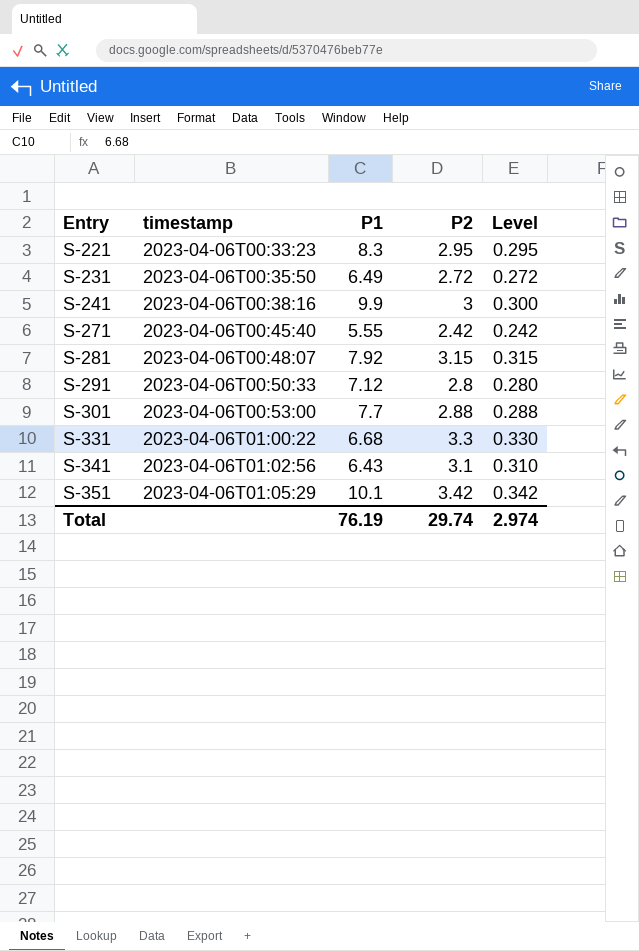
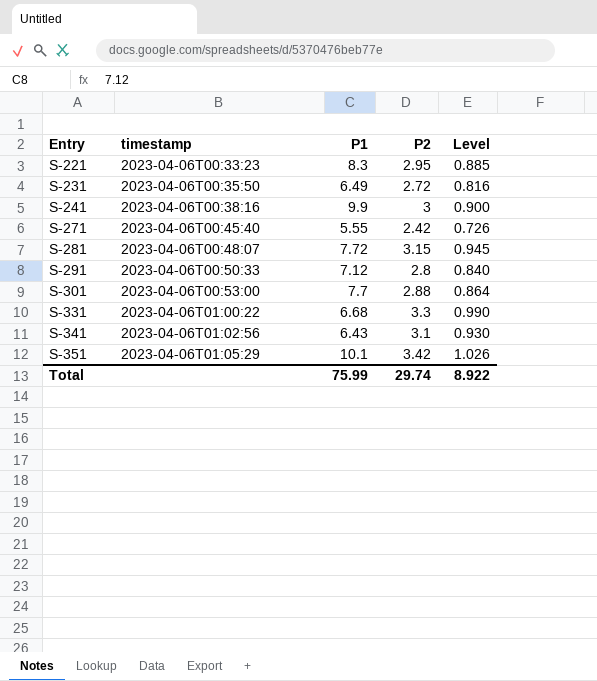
column Level | formula: [P2] * 0.1 -> [P2] * 0.3
S-281 | P1: 7.92 -> 7.72
Total | P1: 76.19 -> 75.99
Total | Level: 2.974 -> 8.922

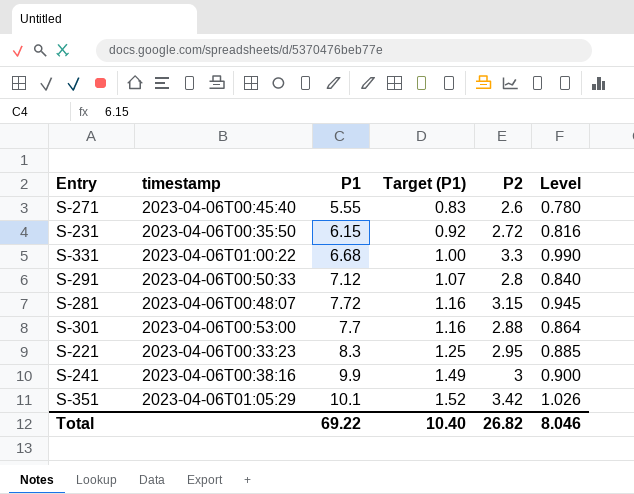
row order: Entry ascending -> Target (P1) ascending
column Target (P1) | formula: none -> [P1] * 0.15
row S-341: 2023-04-06T01:02:56 | 6.43 | 3.1 | 0.930 -> none
S-271 | P2: 2.42 -> 2.6
S-271 | Level: 0.726 -> 0.780
S-231 | P1: 6.49 -> 6.15
Total | P1: 75.99 -> 69.22
Total | P2: 29.74 -> 26.82
Total | Level: 8.922 -> 8.046

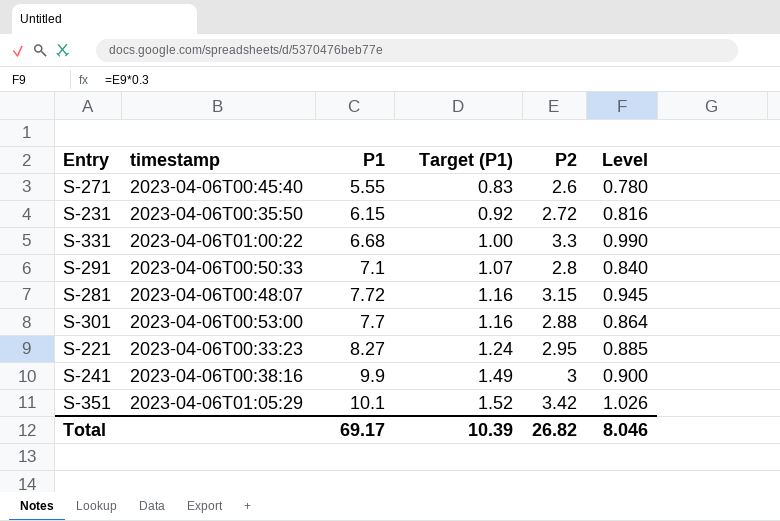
S-291 | P1: 7.12 -> 7.1
S-221 | P1: 8.3 -> 8.27
S-221 | Target (P1): 1.25 -> 1.24
Total | P1: 69.22 -> 69.17
Total | Target (P1): 10.40 -> 10.39

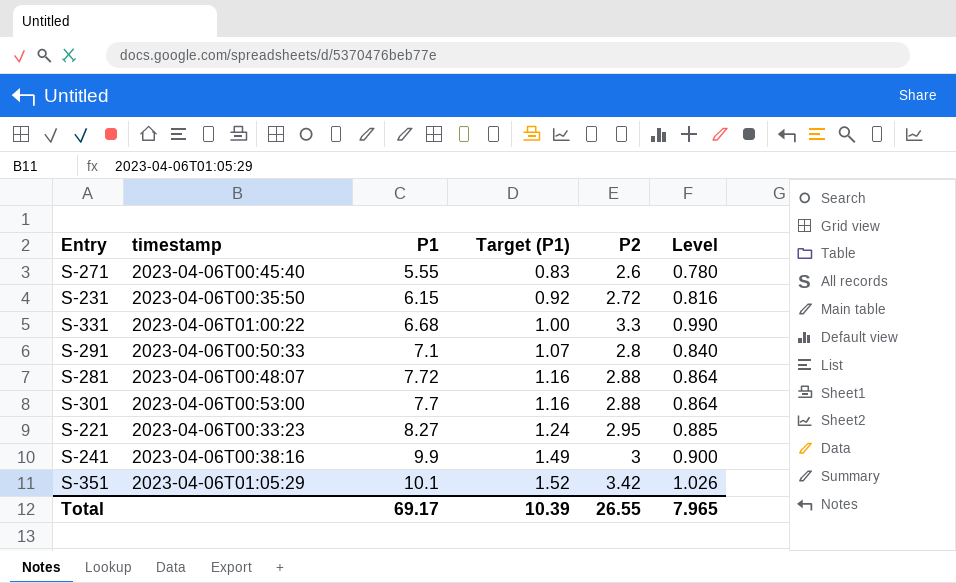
S-281 | P2: 3.15 -> 2.88
S-281 | Level: 0.945 -> 0.864
Total | P2: 26.82 -> 26.55
Total | Level: 8.046 -> 7.965

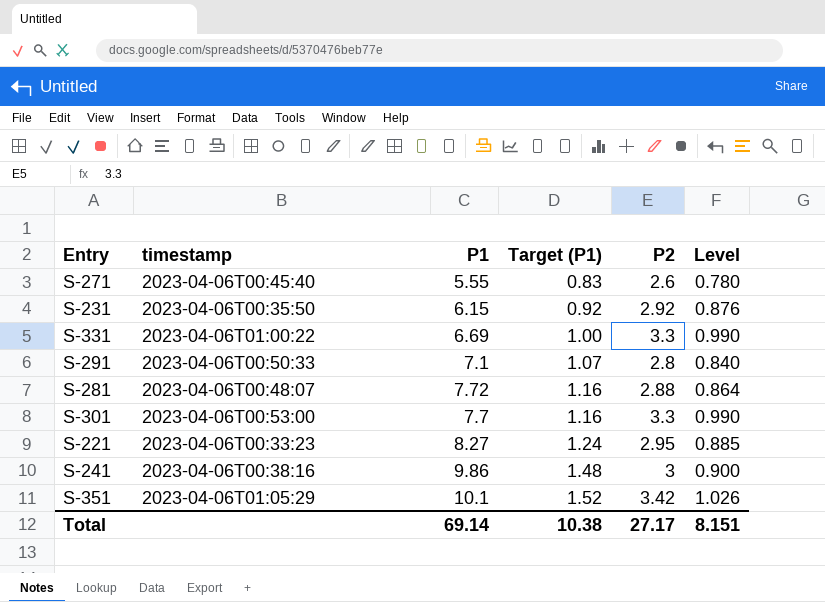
S-231 | P2: 2.72 -> 2.92
S-231 | Level: 0.816 -> 0.876
S-331 | P1: 6.68 -> 6.69
S-301 | P2: 2.88 -> 3.3
S-301 | Level: 0.864 -> 0.990
S-241 | P1: 9.9 -> 9.86
S-241 | Target (P1): 1.49 -> 1.48
Total | P1: 69.17 -> 69.14
Total | Target (P1): 10.39 -> 10.38
Total | P2: 26.55 -> 27.17
Total | Level: 7.965 -> 8.151

